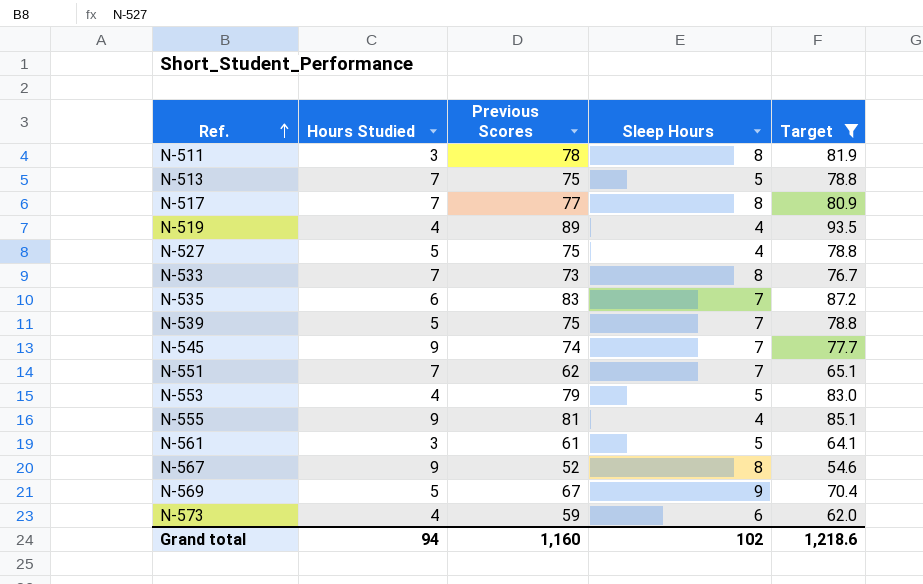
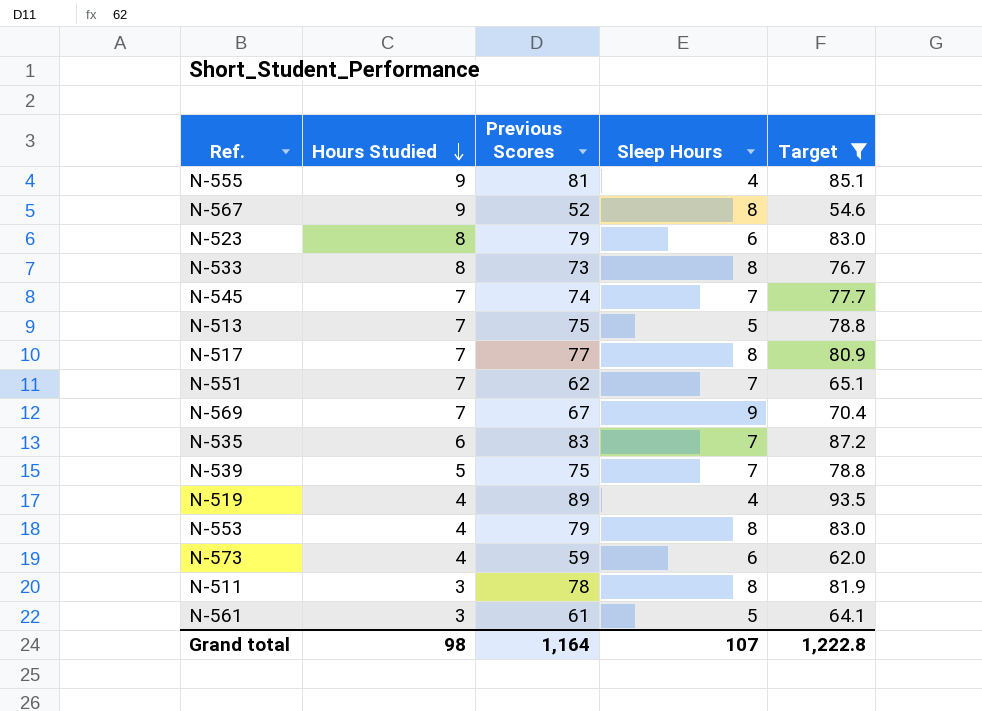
row order: Ref. ascending -> Hours Studied descending
row N-527: 5 | 75 | 4 | 78.8 -> none
row N-523: none -> 8 | 79 | 6 | 83.0
N-533 | Hours Studied: 7 -> 8
N-545 | Hours Studied: 9 -> 7
N-569 | Hours Studied: 5 -> 7
N-553 | Sleep Hours: 5 -> 8
Grand total | Hours Studied: 94 -> 98
Grand total | Previous Scores: 1,160 -> 1,164
Grand total | Sleep Hours: 102 -> 107
Grand total | Target: 1,218.6 -> 1,222.8

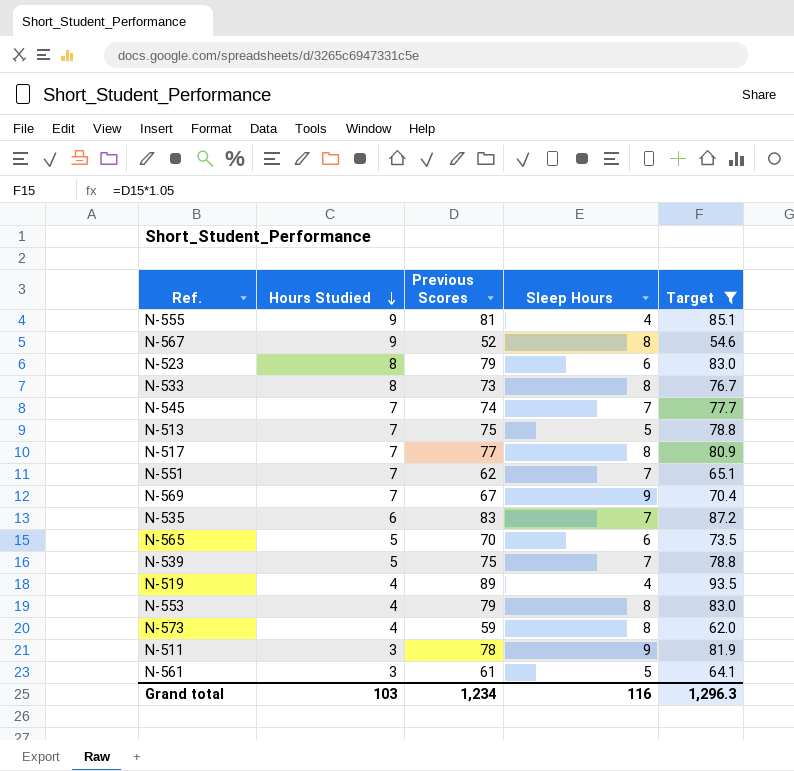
row N-565: none -> 5 | 70 | 6 | 73.5
N-573 | Sleep Hours: 6 -> 8
N-511 | Sleep Hours: 8 -> 9
Grand total | Hours Studied: 98 -> 103
Grand total | Previous Scores: 1,164 -> 1,234
Grand total | Sleep Hours: 107 -> 116
Grand total | Target: 1,222.8 -> 1,296.3

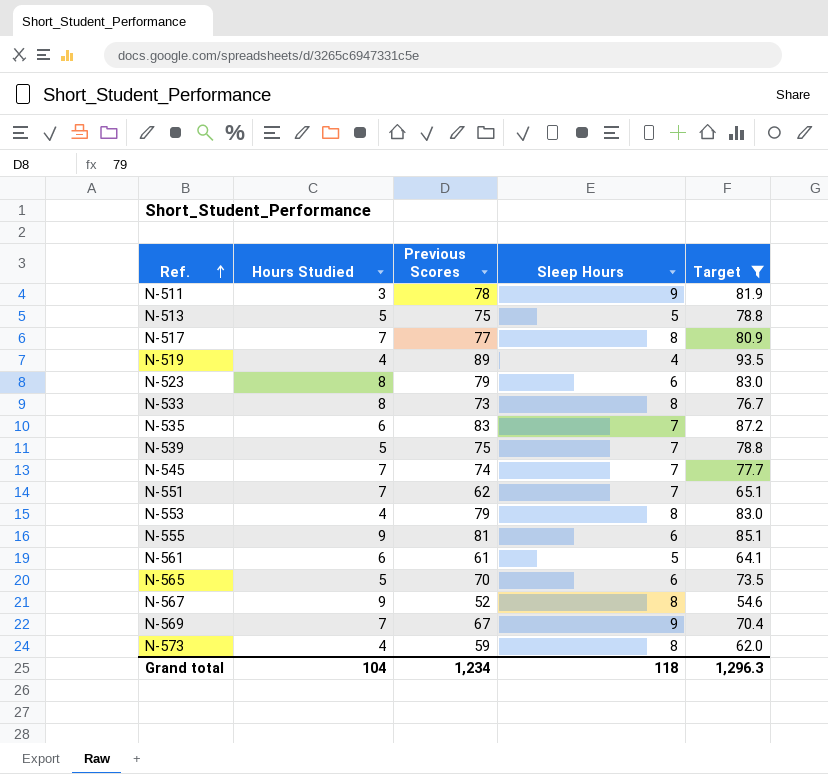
row order: Hours Studied descending -> Ref. ascending
N-513 | Hours Studied: 7 -> 5
N-555 | Sleep Hours: 4 -> 6
N-561 | Hours Studied: 3 -> 6
Grand total | Hours Studied: 103 -> 104
Grand total | Sleep Hours: 116 -> 118

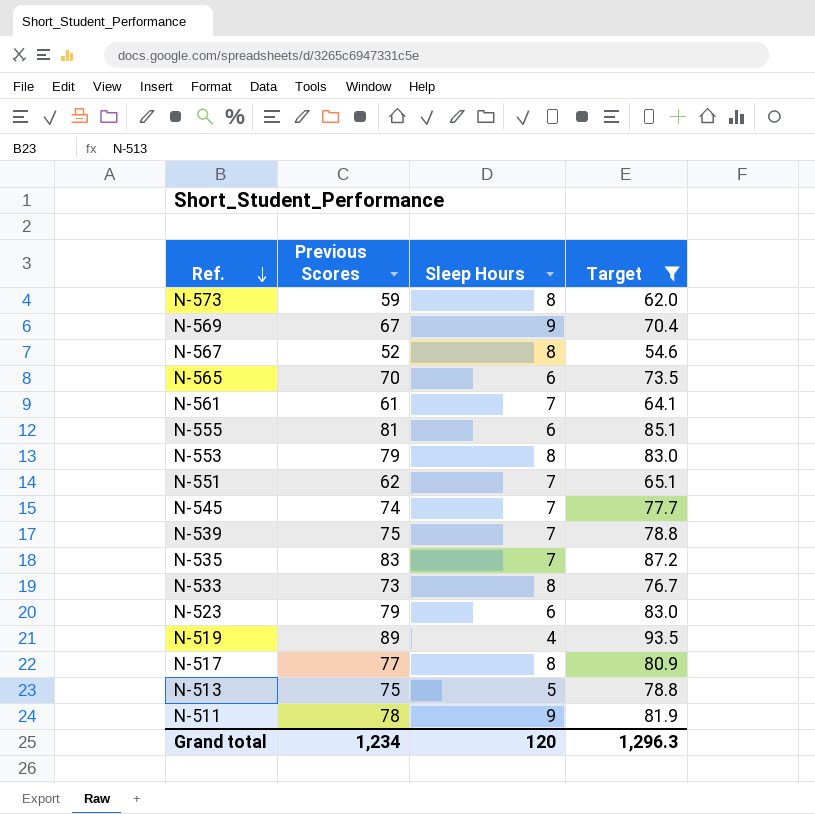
row order: Ref. ascending -> Ref. descending
column Hours Studied | position: 2 -> none
N-561 | Sleep Hours: 5 -> 7
Grand total | Sleep Hours: 118 -> 120

